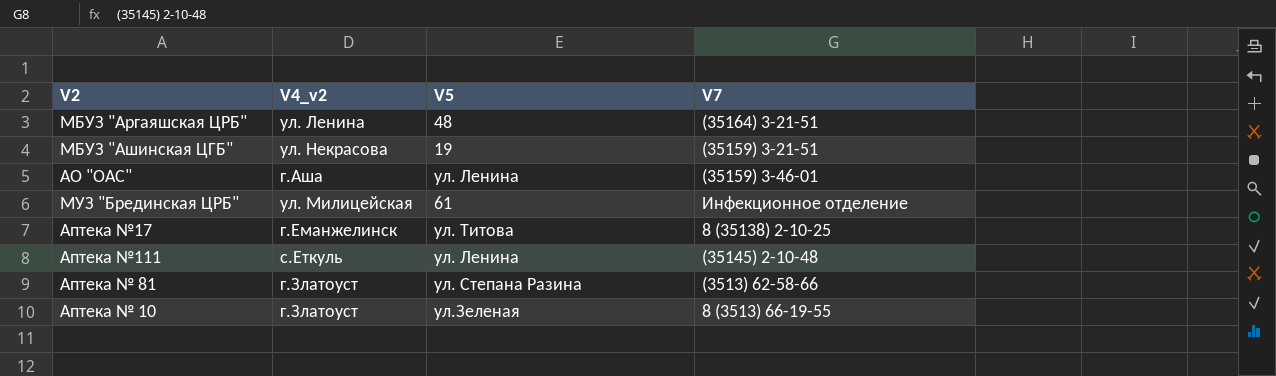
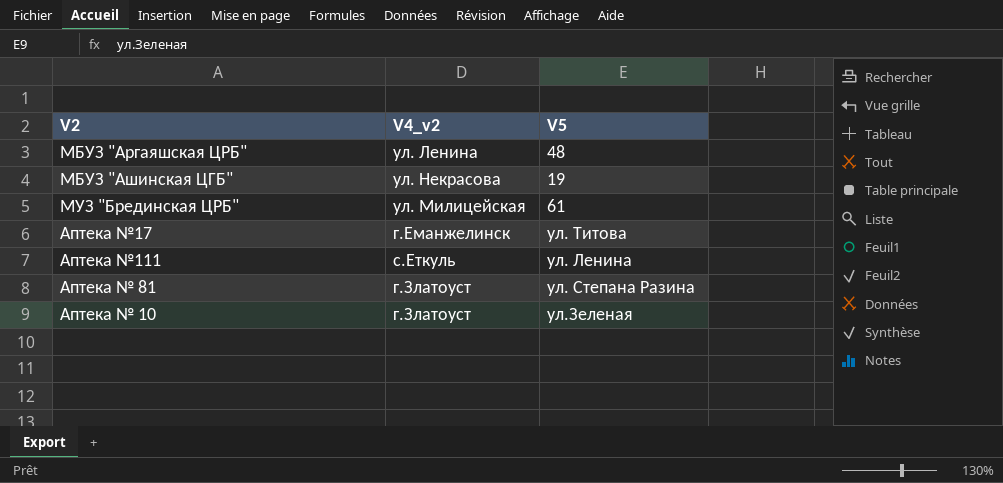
column V7 | position: 4 -> none
row АО "ОАС": г.Аша | ул. Ленина | (35159) 3-46-01 -> none

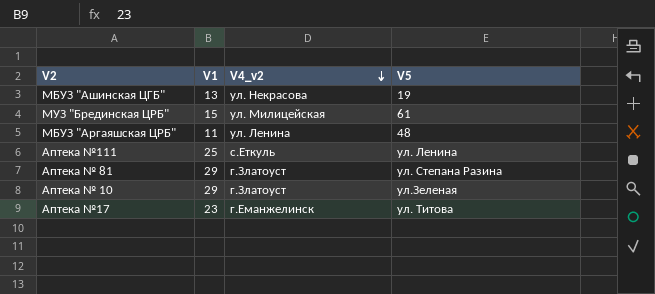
row order: none -> V4_v2 descending
column V1 | position: none -> 2

